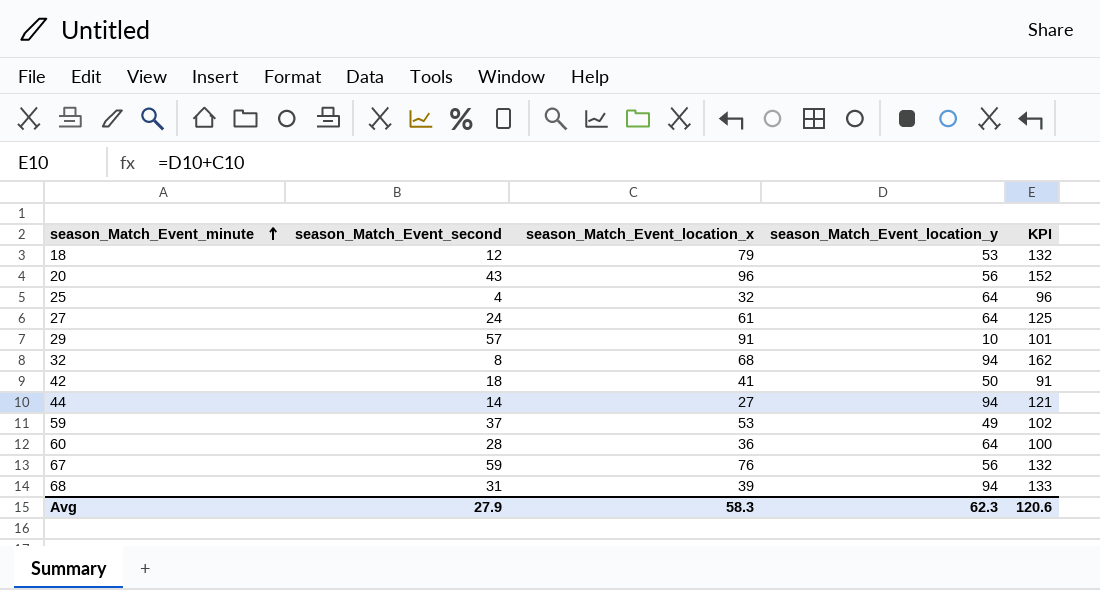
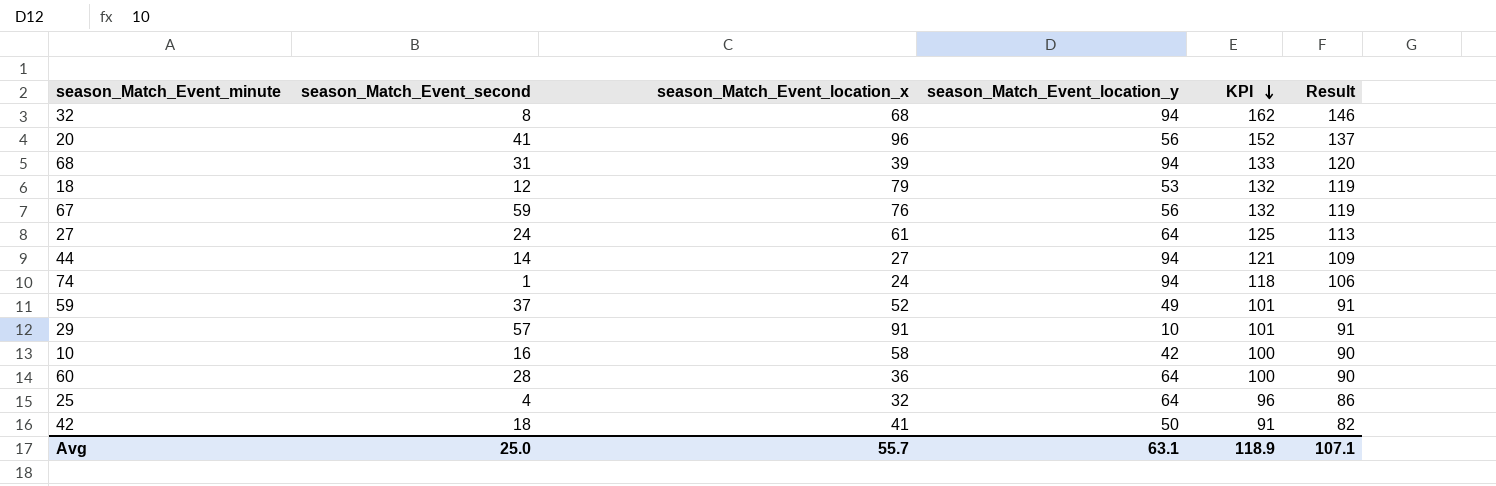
row order: season_Match_Event_minute ascending -> KPI descending
column Result | formula: none -> [KPI] * 0.9
20 | season_Match_Event_second: 43 -> 41
row 74: none -> 1 | 24 | 94 | 118 | 106
59 | season_Match_Event_location_x: 53 -> 52
59 | KPI: 102 -> 101
row 10: none -> 16 | 58 | 42 | 100 | 90
Avg | season_Match_Event_second: 27.9 -> 25.0
Avg | season_Match_Event_location_x: 58.3 -> 55.7
Avg | season_Match_Event_location_y: 62.3 -> 63.1
Avg | KPI: 120.6 -> 118.9

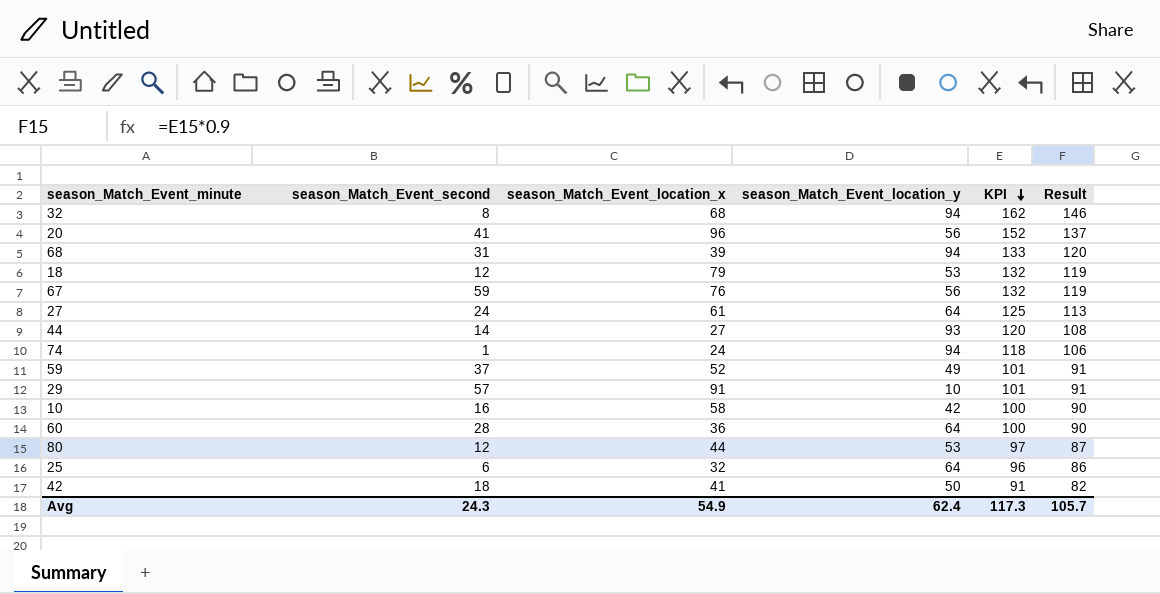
44 | season_Match_Event_location_y: 94 -> 93
44 | KPI: 121 -> 120
44 | Result: 109 -> 108
row 80: none -> 12 | 44 | 53 | 97 | 87
25 | season_Match_Event_second: 4 -> 6
Avg | season_Match_Event_second: 25.0 -> 24.3
Avg | season_Match_Event_location_x: 55.7 -> 54.9
Avg | season_Match_Event_location_y: 63.1 -> 62.4
Avg | KPI: 118.9 -> 117.3
Avg | Result: 107.1 -> 105.7

